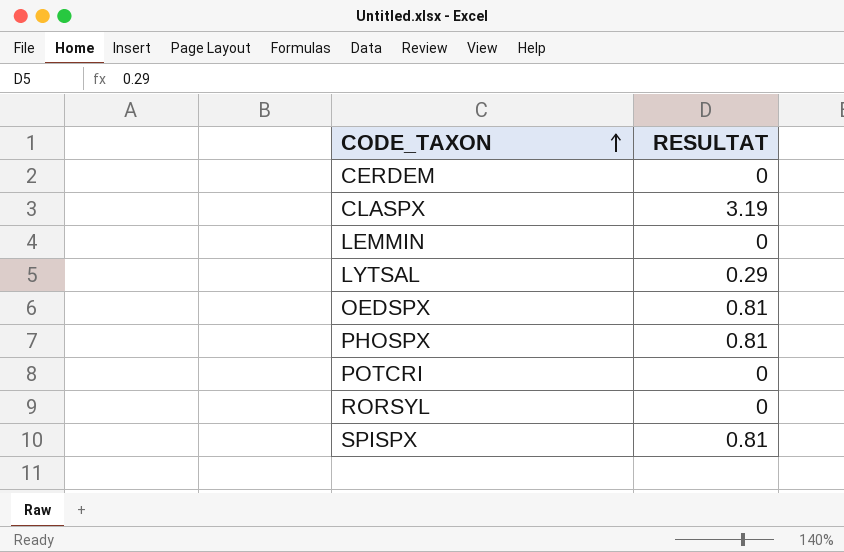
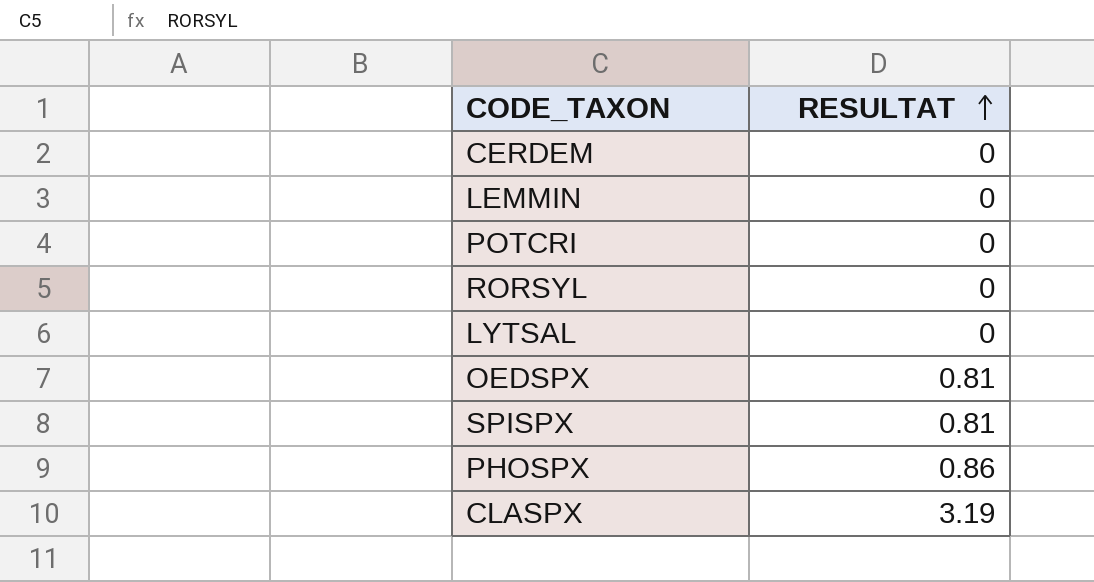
row order: CODE_TAXON ascending -> RESULTAT ascending
LYTSAL | RESULTAT: 0.29 -> 0
PHOSPX | RESULTAT: 0.81 -> 0.86

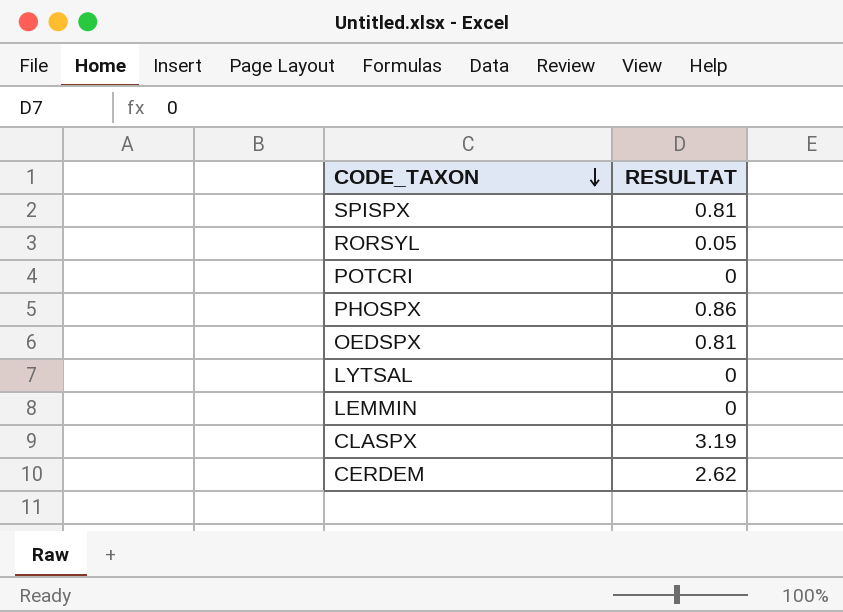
row order: RESULTAT ascending -> CODE_TAXON descending
RORSYL | RESULTAT: 0 -> 0.05
CERDEM | RESULTAT: 0 -> 2.62

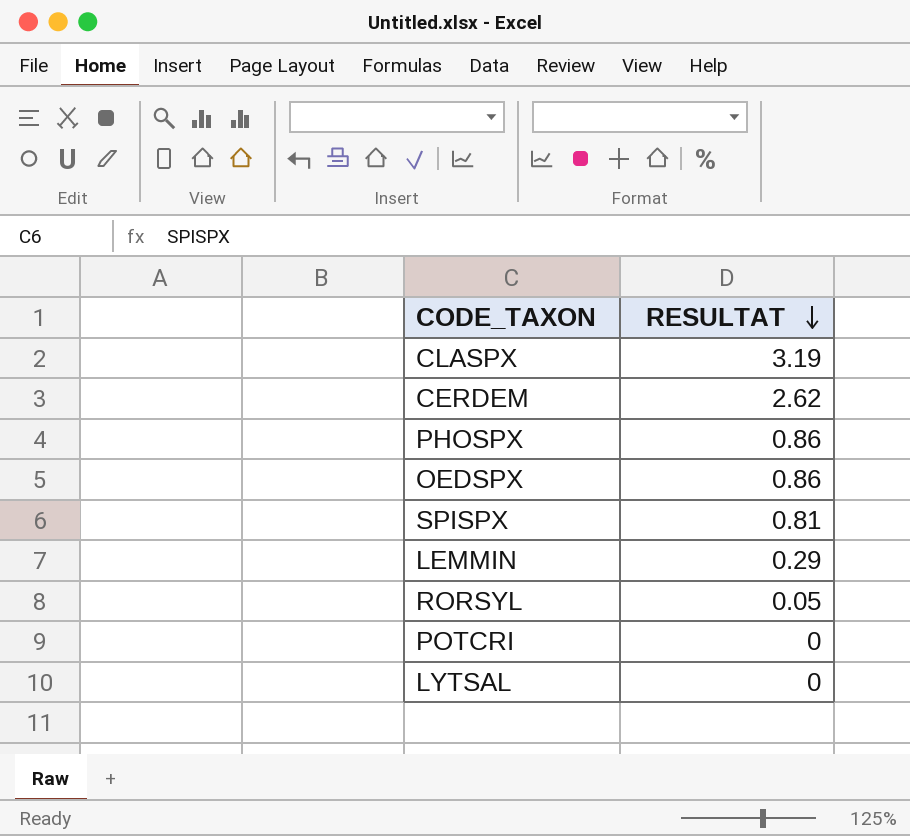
row order: CODE_TAXON descending -> RESULTAT descending
OEDSPX | RESULTAT: 0.81 -> 0.86
LEMMIN | RESULTAT: 0 -> 0.29

